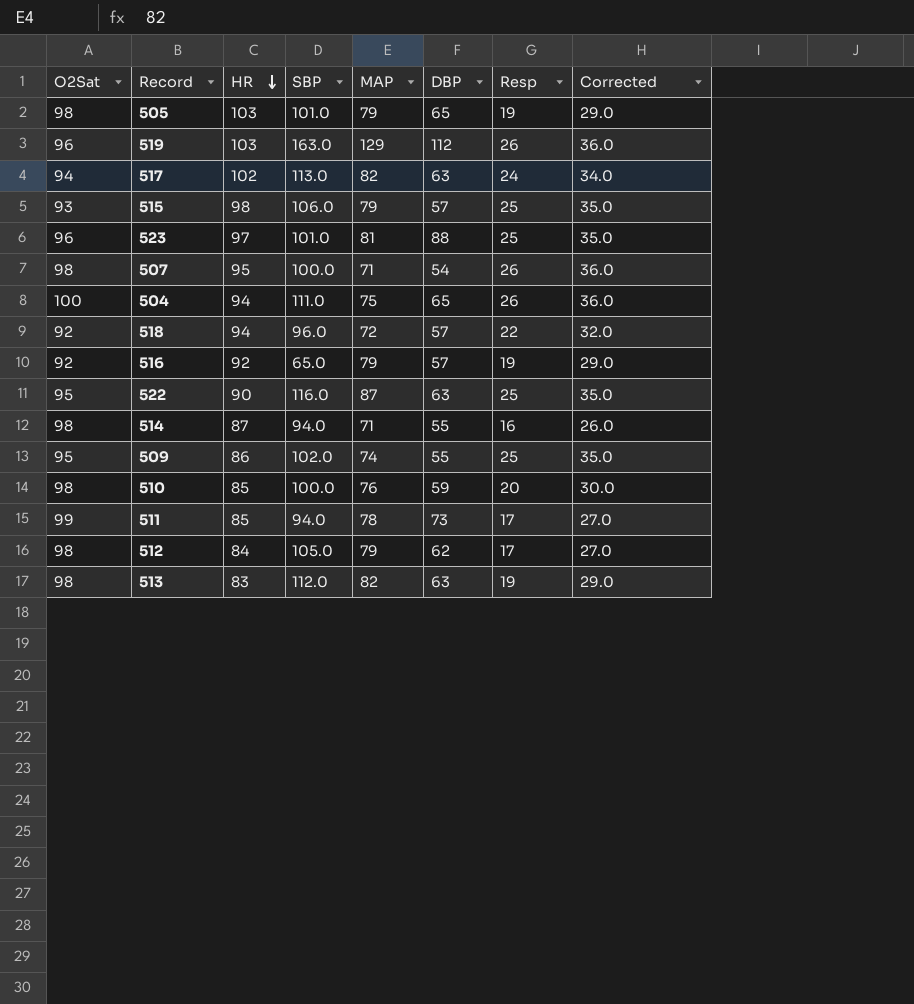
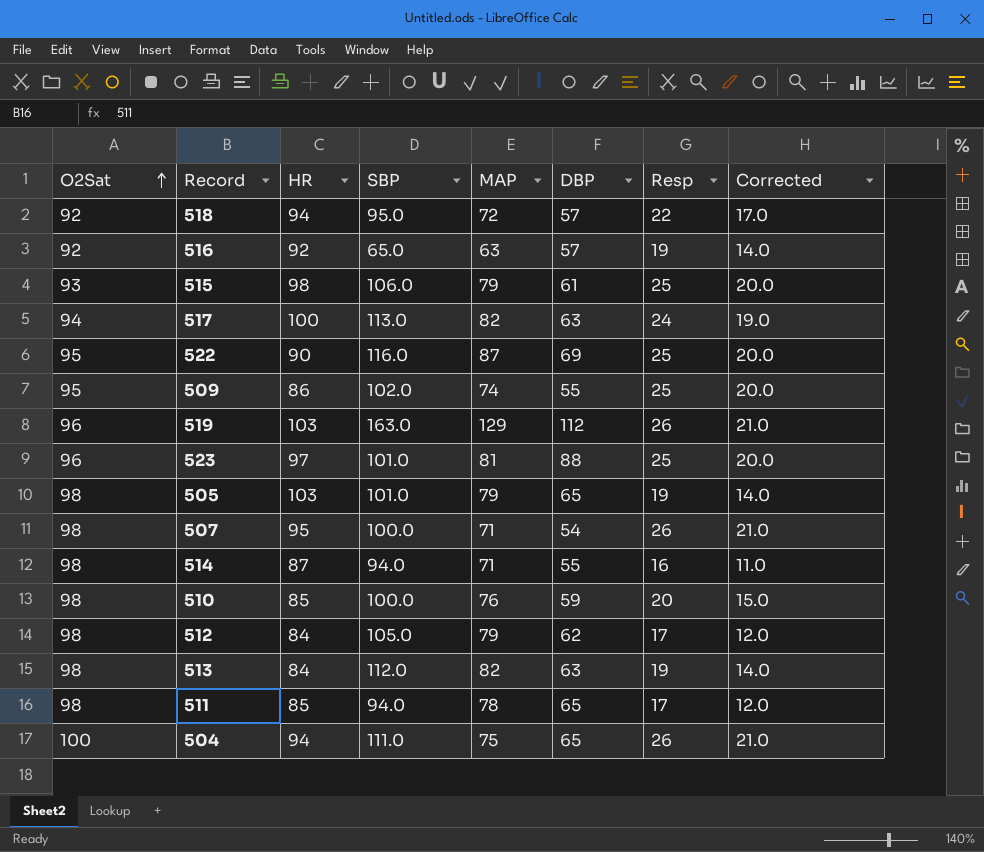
row order: HR descending -> O2Sat ascending
column Corrected | formula: [Resp] + 10 -> [Resp] - 5
518 | SBP: 96.0 -> 95.0
516 | MAP: 79 -> 63
515 | DBP: 57 -> 61
517 | HR: 102 -> 100
522 | DBP: 63 -> 69
513 | HR: 83 -> 84
511 | O2Sat: 99 -> 98
511 | DBP: 73 -> 65

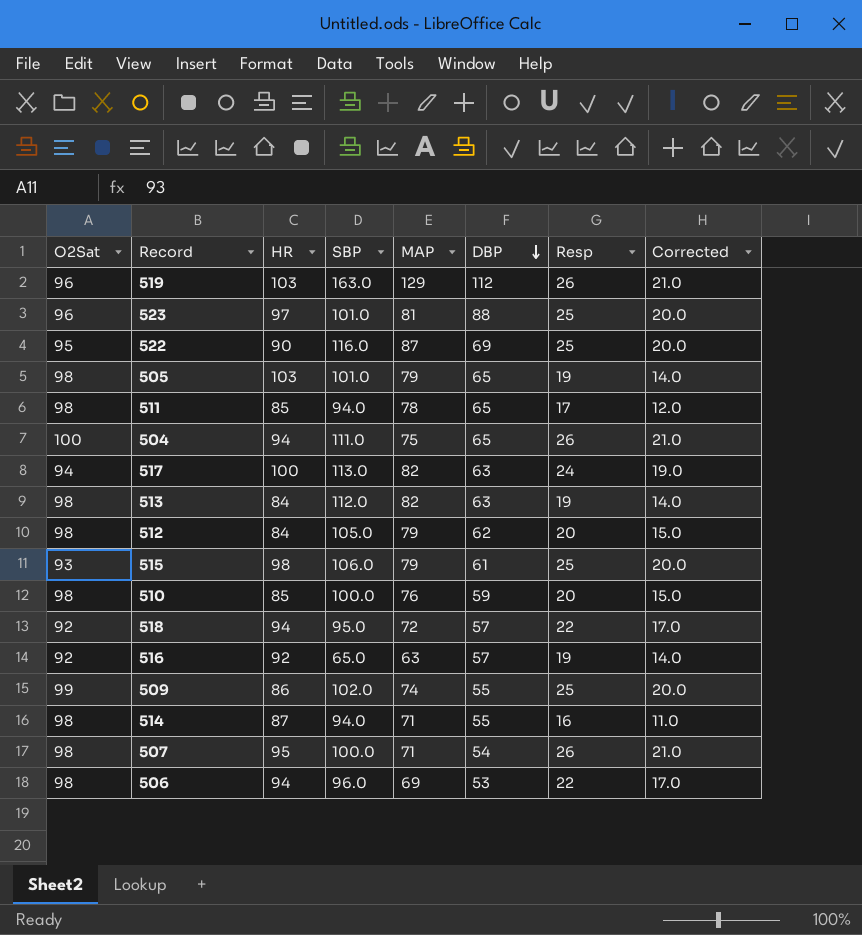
row order: O2Sat ascending -> DBP descending
512 | Resp: 17 -> 20
512 | Corrected: 12.0 -> 15.0
509 | O2Sat: 95 -> 99
row 506: none -> 98 | 94 | 96.0 | 69 | 53 | 22 | 17.0

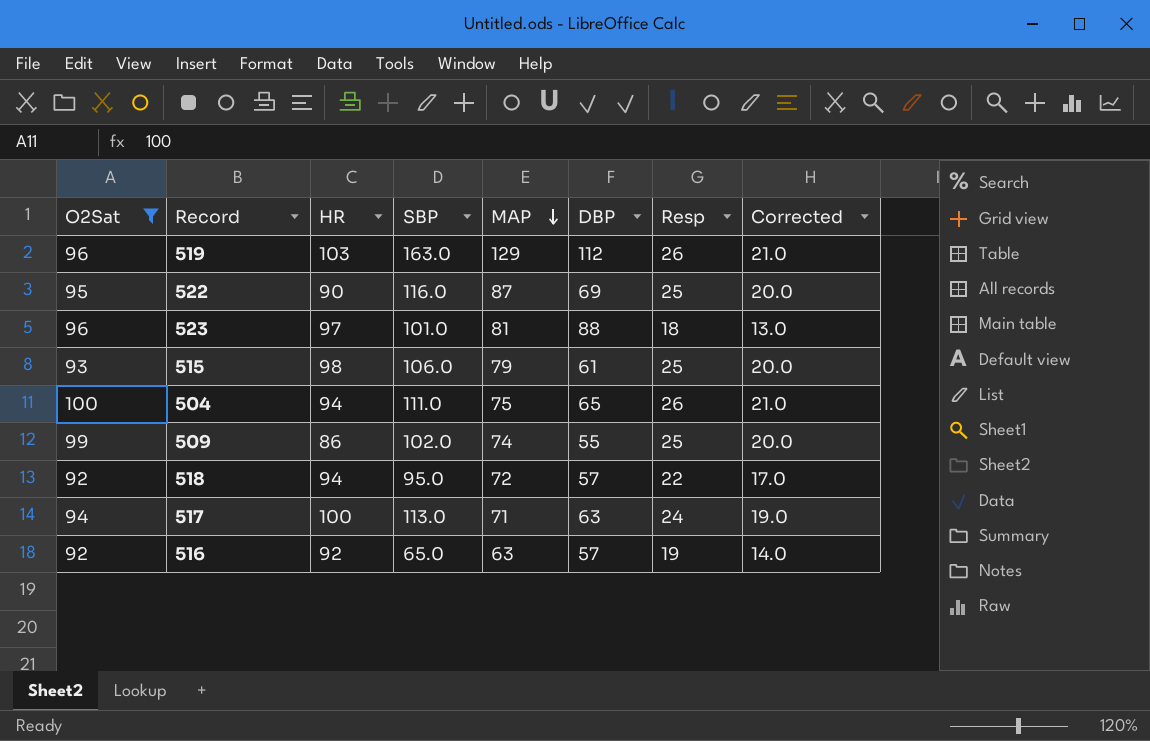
filter: none -> O2Sat != 98
row order: DBP descending -> MAP descending
523 | Resp: 25 -> 18
523 | Corrected: 20.0 -> 13.0
517 | MAP: 82 -> 71

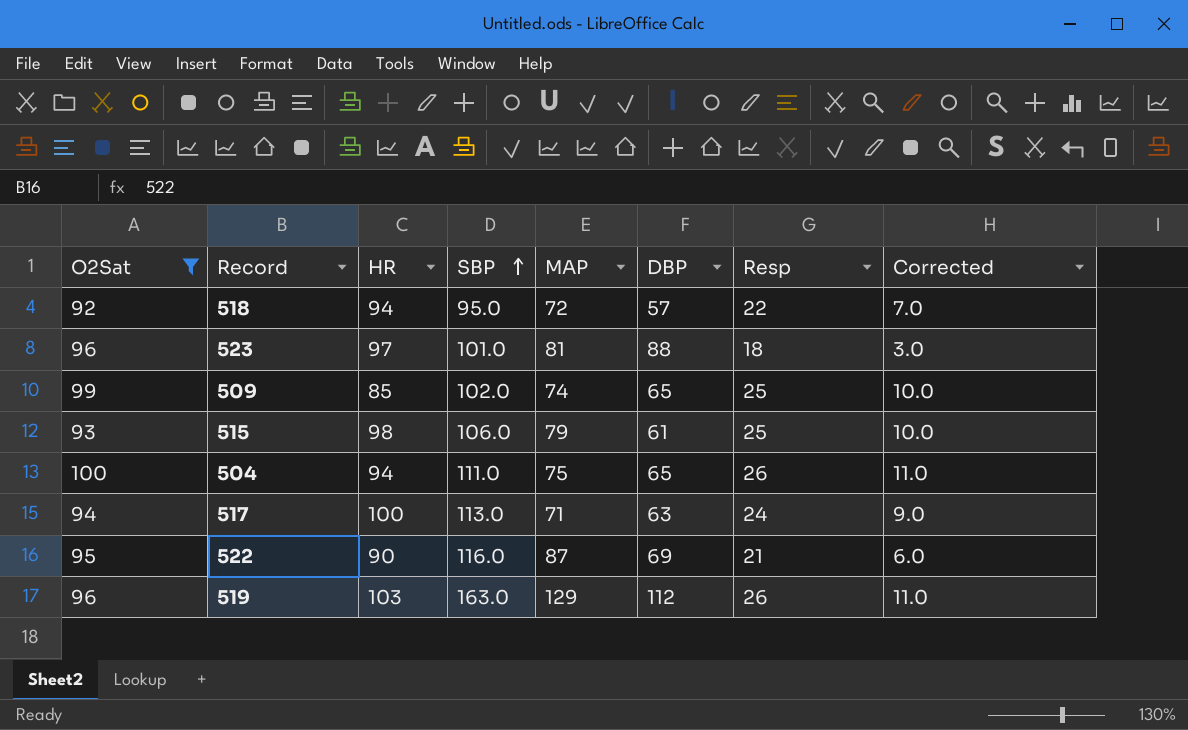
row order: MAP descending -> SBP ascending
column Corrected | formula: [Resp] - 5 -> [Resp] - 15
row 516: 92 | 92 | 65.0 | 63 | 57 | 19 | 14.0 -> none
509 | HR: 86 -> 85
509 | DBP: 55 -> 65
522 | Resp: 25 -> 21

